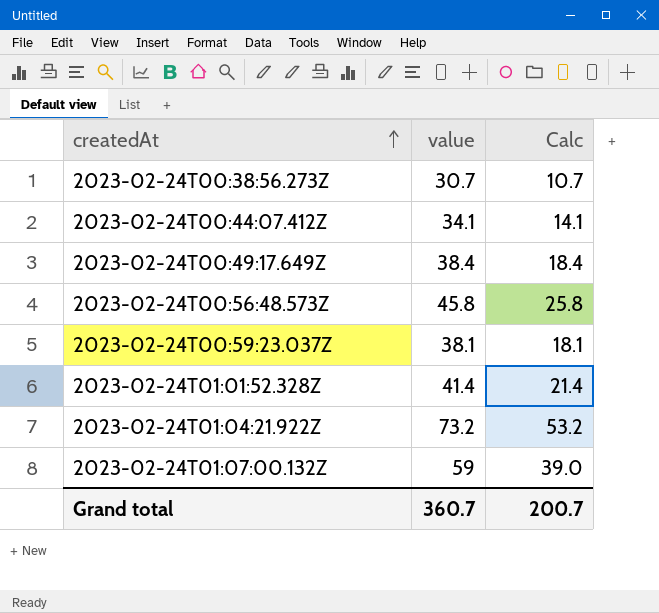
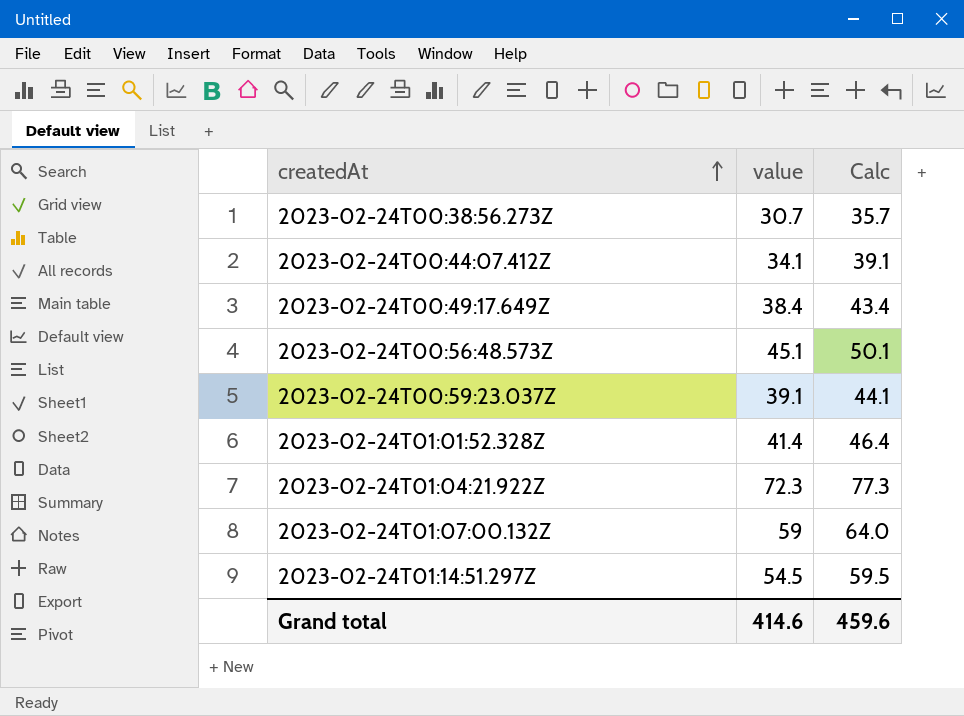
column Calc | formula: [value] - 20 -> [value] + 5
2023-02-24T00:56:48.573Z | value: 45.8 -> 45.1
2023-02-24T00:59:23.037Z | value: 38.1 -> 39.1
2023-02-24T01:04:21.922Z | value: 73.2 -> 72.3
row 2023-02-24T01:14:51.297Z: none -> 54.5 | 59.5
Grand total | value: 360.7 -> 414.6
Grand total | Calc: 200.7 -> 459.6

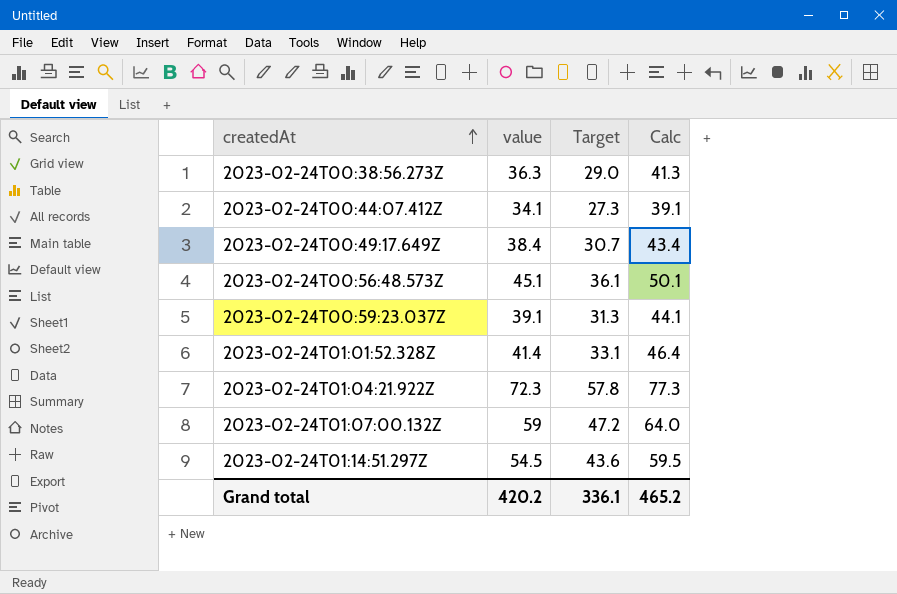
column Target | formula: none -> [value] * 0.8
2023-02-24T00:38:56.273Z | value: 30.7 -> 36.3
2023-02-24T00:38:56.273Z | Calc: 35.7 -> 41.3
Grand total | value: 414.6 -> 420.2
Grand total | Calc: 459.6 -> 465.2

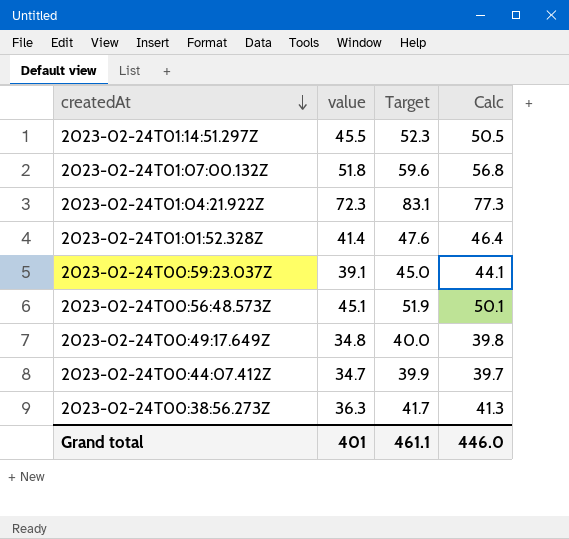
row order: createdAt ascending -> createdAt descending
column Target | formula: [value] * 0.8 -> [value] * 1.15
2023-02-24T01:14:51.297Z | value: 54.5 -> 45.5
2023-02-24T01:14:51.297Z | Calc: 59.5 -> 50.5
2023-02-24T01:07:00.132Z | value: 59 -> 51.8
2023-02-24T01:07:00.132Z | Calc: 64.0 -> 56.8
2023-02-24T00:49:17.649Z | value: 38.4 -> 34.8
2023-02-24T00:49:17.649Z | Calc: 43.4 -> 39.8
2023-02-24T00:44:07.412Z | value: 34.1 -> 34.7
2023-02-24T00:44:07.412Z | Calc: 39.1 -> 39.7
Grand total | value: 420.2 -> 401
Grand total | Target: 336.1 -> 461.1
Grand total | Calc: 465.2 -> 446.0

